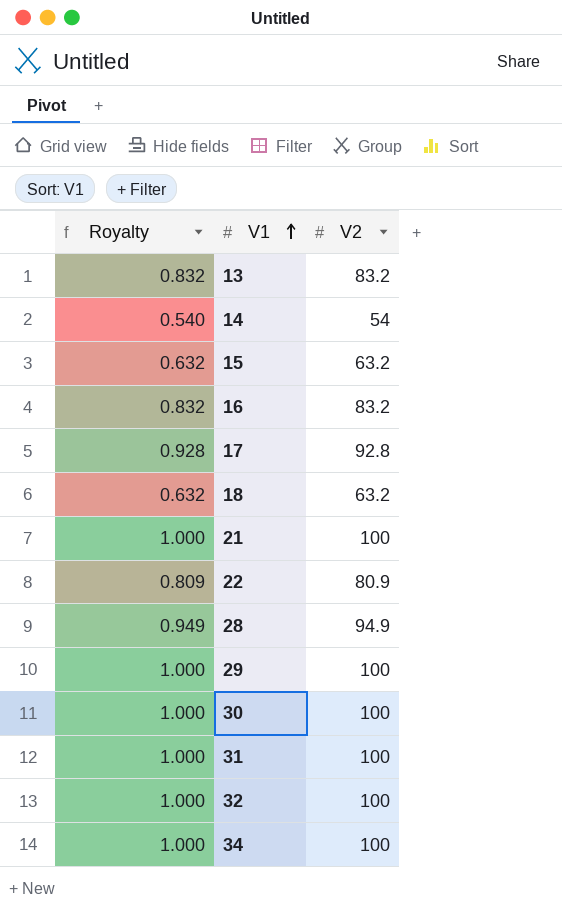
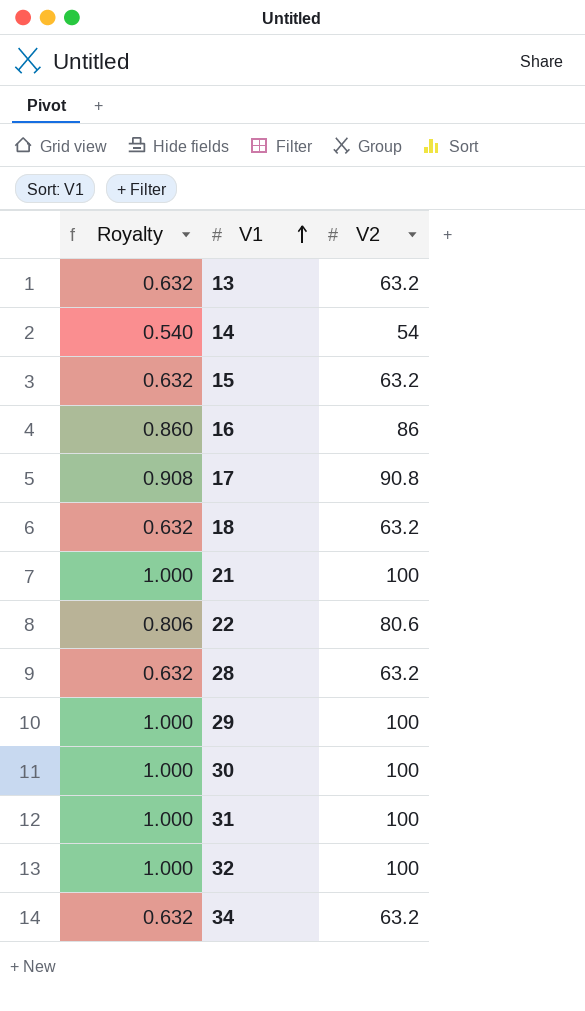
13 | Royalty: 0.832 -> 0.632
13 | V2: 83.2 -> 63.2
16 | Royalty: 0.832 -> 0.860
16 | V2: 83.2 -> 86
17 | Royalty: 0.928 -> 0.908
17 | V2: 92.8 -> 90.8
22 | Royalty: 0.809 -> 0.806
22 | V2: 80.9 -> 80.6
28 | Royalty: 0.949 -> 0.632
28 | V2: 94.9 -> 63.2
34 | Royalty: 1.000 -> 0.632
34 | V2: 100 -> 63.2

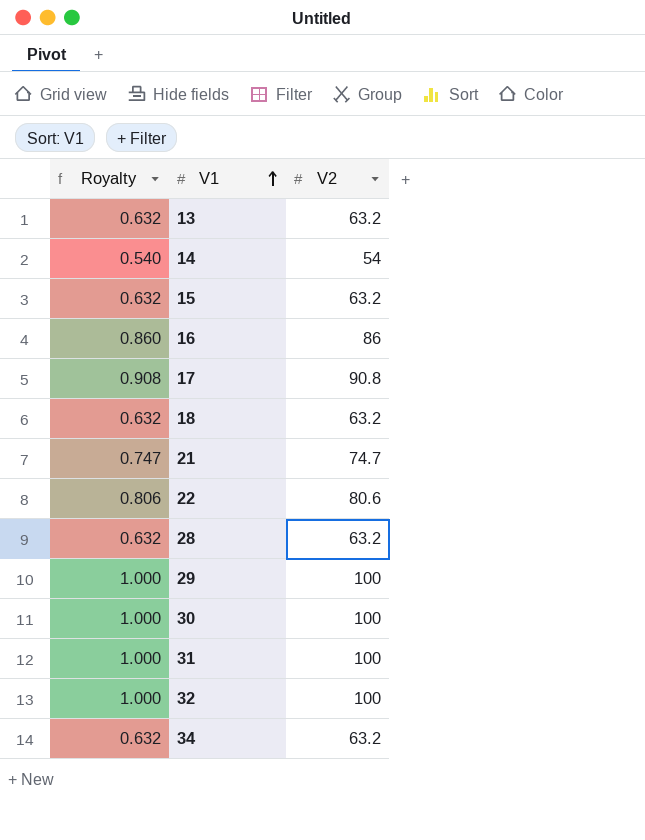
21 | Royalty: 1.000 -> 0.747
21 | V2: 100 -> 74.7

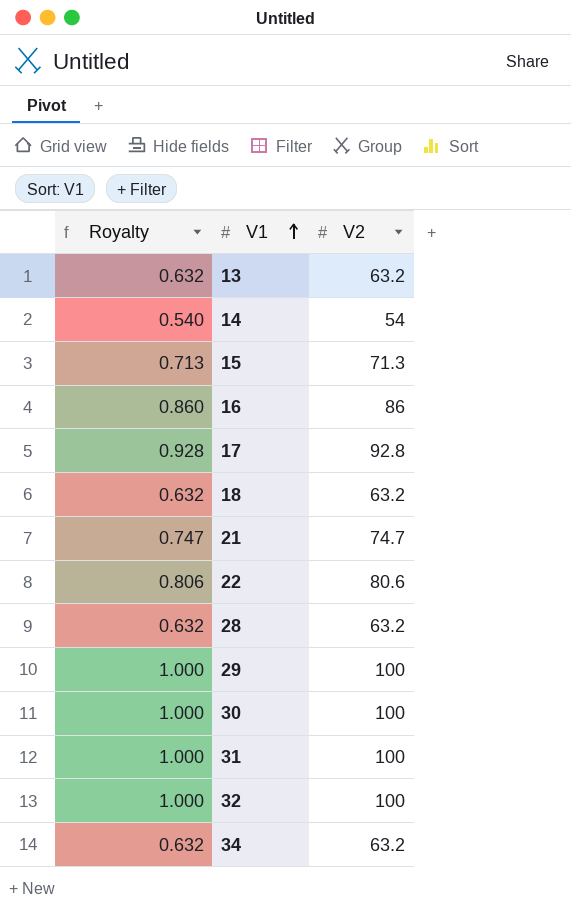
15 | Royalty: 0.632 -> 0.713
15 | V2: 63.2 -> 71.3
17 | Royalty: 0.908 -> 0.928
17 | V2: 90.8 -> 92.8

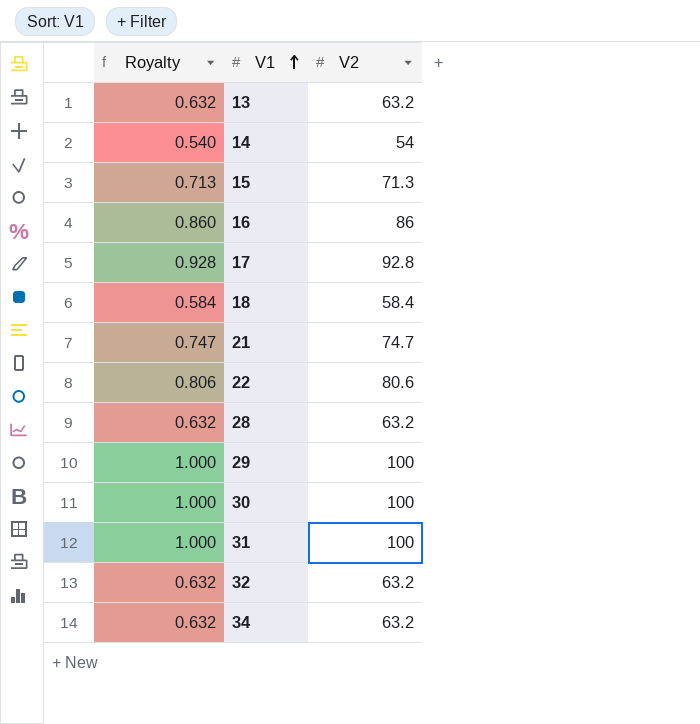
18 | Royalty: 0.632 -> 0.584
18 | V2: 63.2 -> 58.4
32 | Royalty: 1.000 -> 0.632
32 | V2: 100 -> 63.2

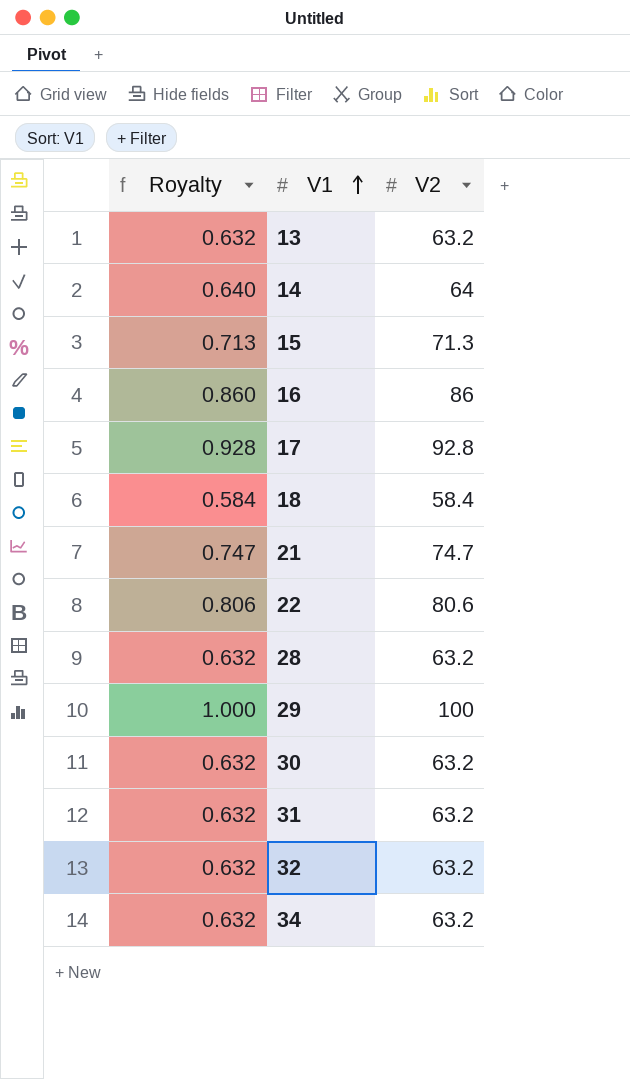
14 | Royalty: 0.540 -> 0.640
14 | V2: 54 -> 64
30 | Royalty: 1.000 -> 0.632
30 | V2: 100 -> 63.2
31 | Royalty: 1.000 -> 0.632
31 | V2: 100 -> 63.2

